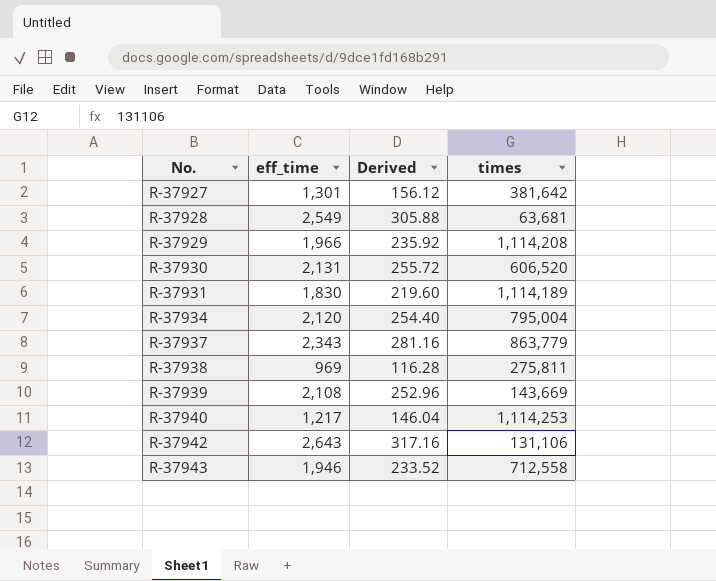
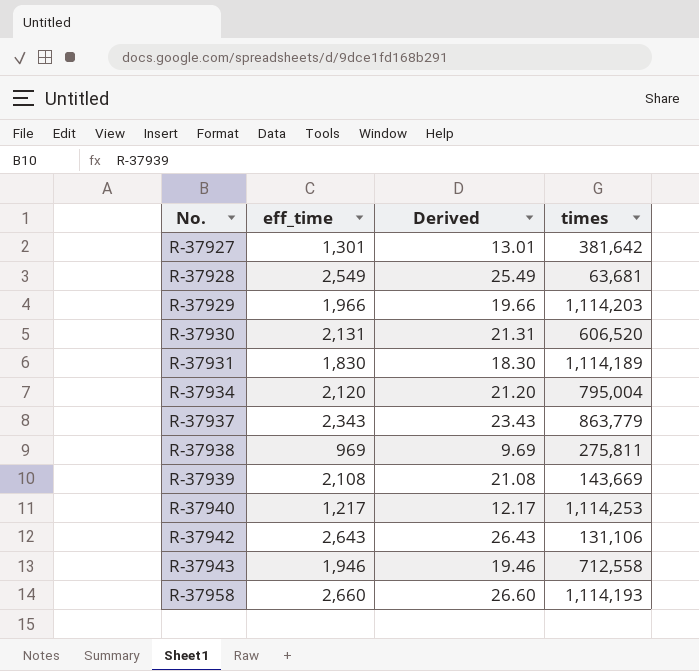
column Derived | formula: [eff_time] * 0.12 -> [eff_time] * 0.01
R-37929 | times: 1,114,208 -> 1,114,203
row R-37958: none -> 2,660 | 26.60 | 1,114,193

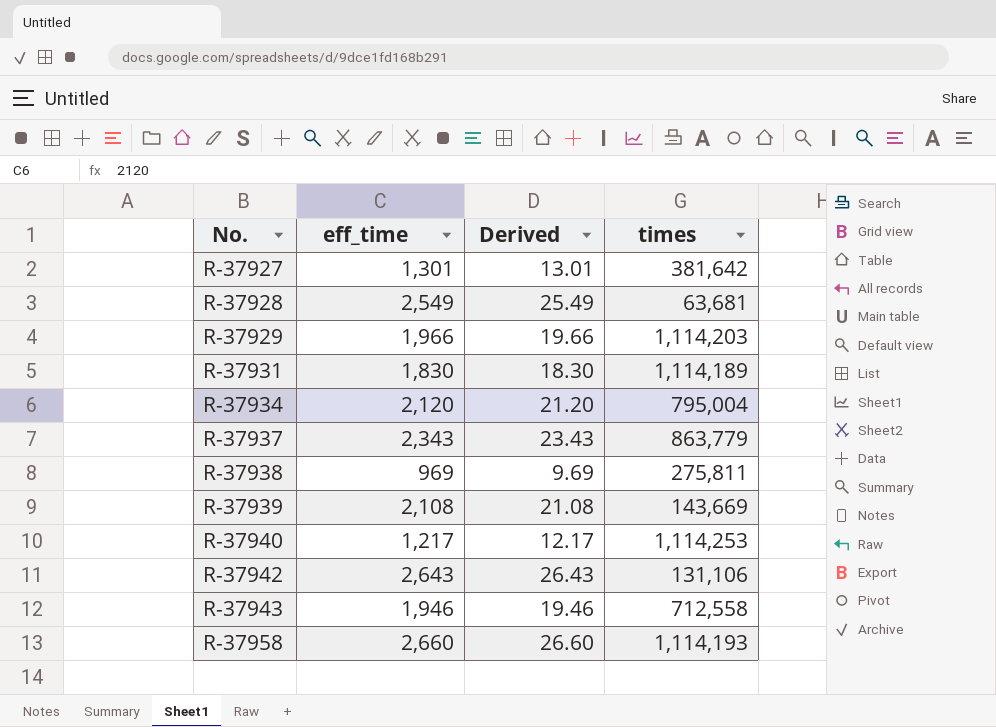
row R-37930: 2,131 | 21.31 | 606,520 -> none

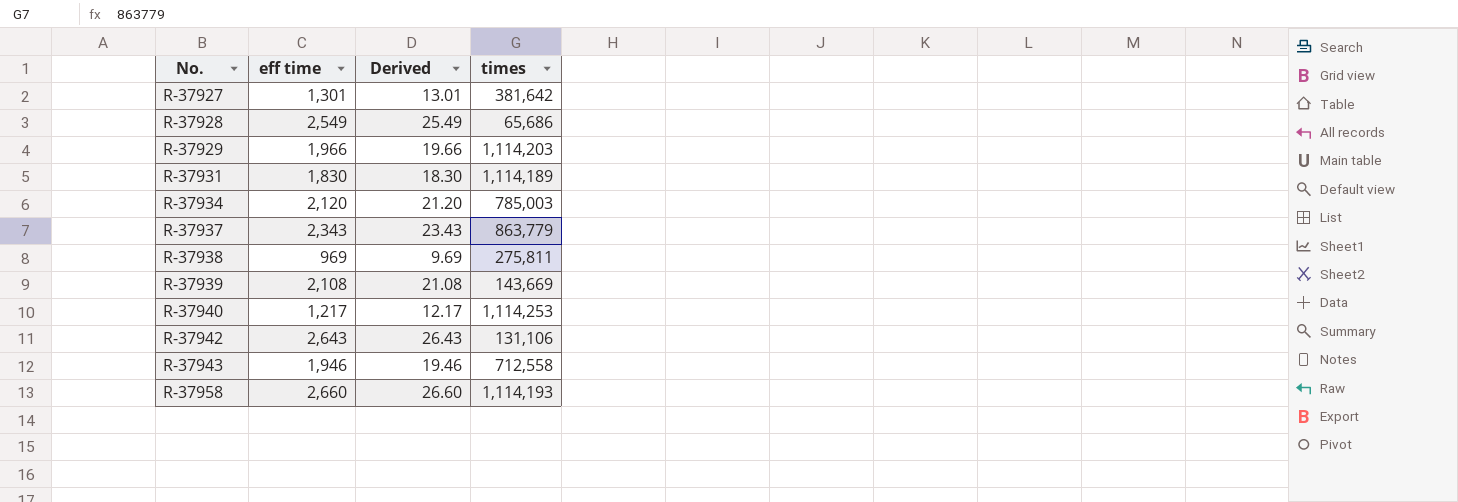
column name: eff_time -> eff time
R-37928 | times: 63,681 -> 65,686
R-37934 | times: 795,004 -> 785,003

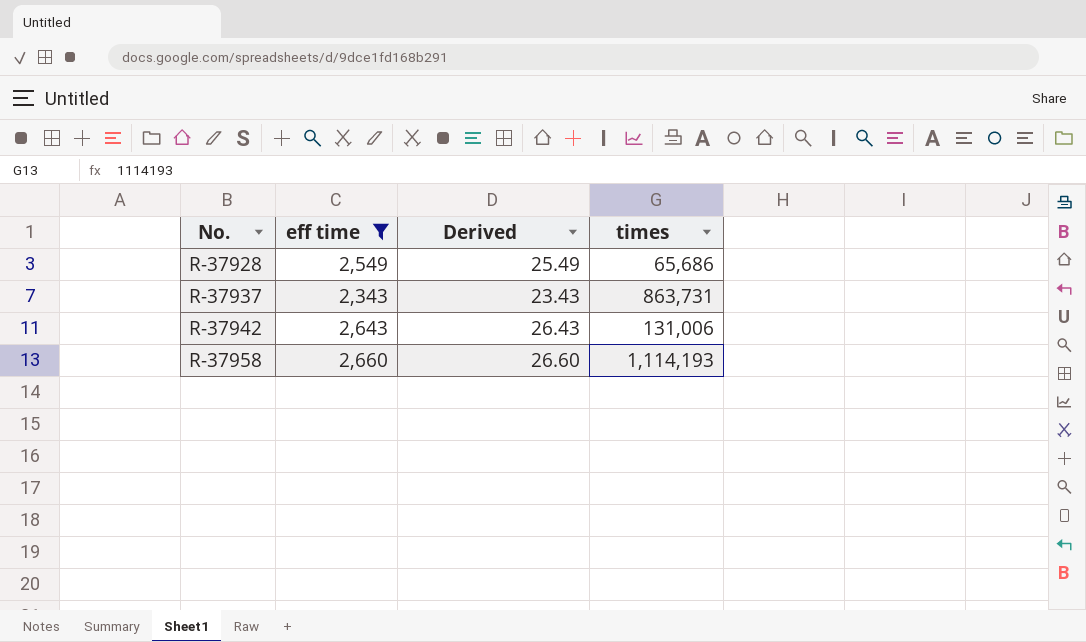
filter: none -> eff time >= 2,343
R-37937 | times: 863,779 -> 863,731
R-37942 | times: 131,106 -> 131,006

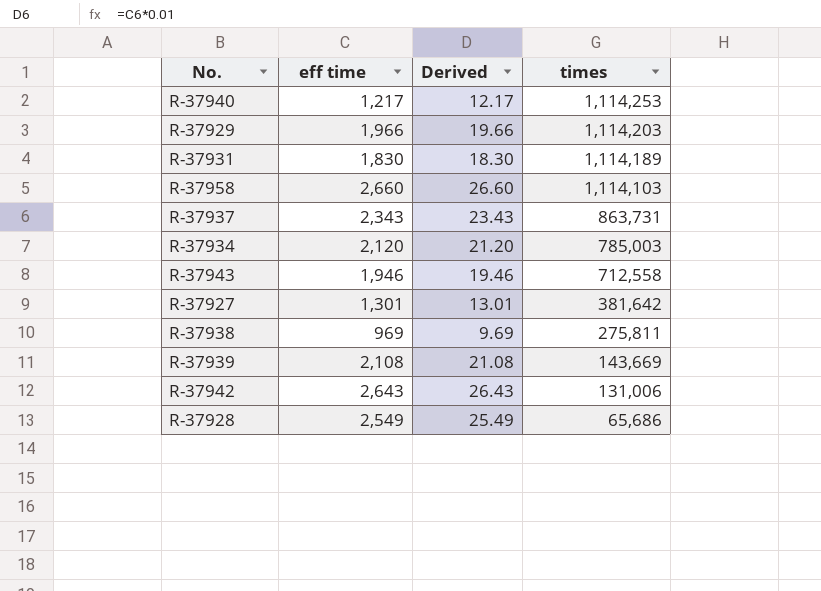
filter: eff time >= 2,343 -> none
row order: No. ascending -> times descending
R-37958 | times: 1,114,193 -> 1,114,103

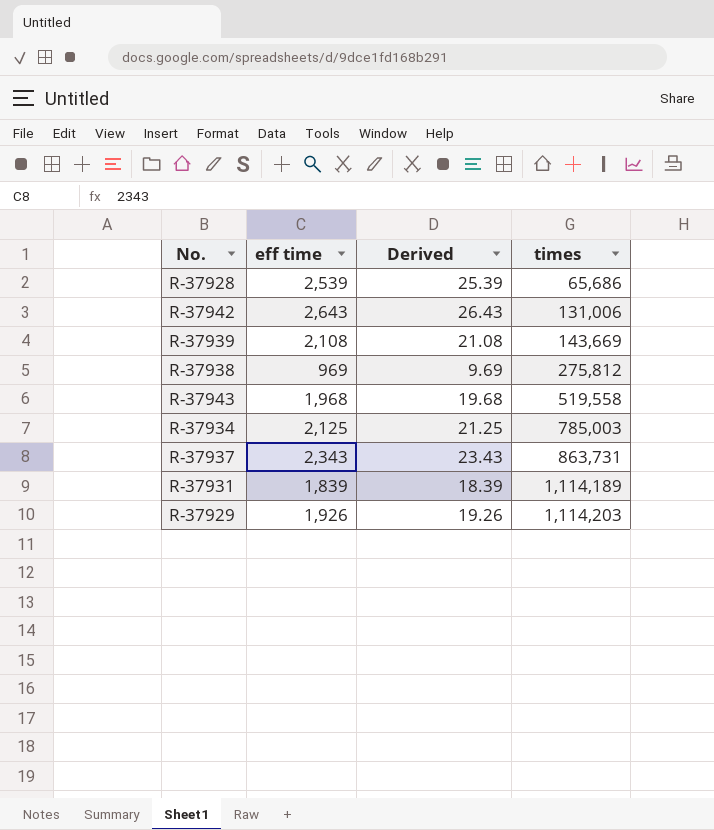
row order: times descending -> times ascending
row R-37940: 1,217 | 12.17 | 1,114,253 -> none
row R-37958: 2,660 | 26.60 | 1,114,103 -> none
row R-37927: 1,301 | 13.01 | 381,642 -> none
R-37928 | eff time: 2,549 -> 2,539
R-37928 | Derived: 25.49 -> 25.39
R-37938 | times: 275,811 -> 275,812
R-37943 | eff time: 1,946 -> 1,968
R-37943 | Derived: 19.46 -> 19.68
R-37943 | times: 712,558 -> 519,558
R-37934 | eff time: 2,120 -> 2,125
R-37934 | Derived: 21.20 -> 21.25
R-37931 | eff time: 1,830 -> 1,839
R-37931 | Derived: 18.30 -> 18.39
R-37929 | eff time: 1,966 -> 1,926
R-37929 | Derived: 19.66 -> 19.26

